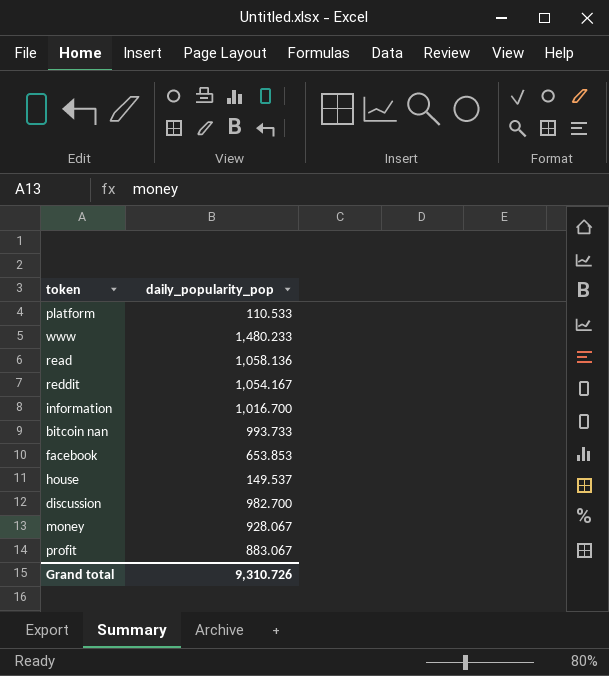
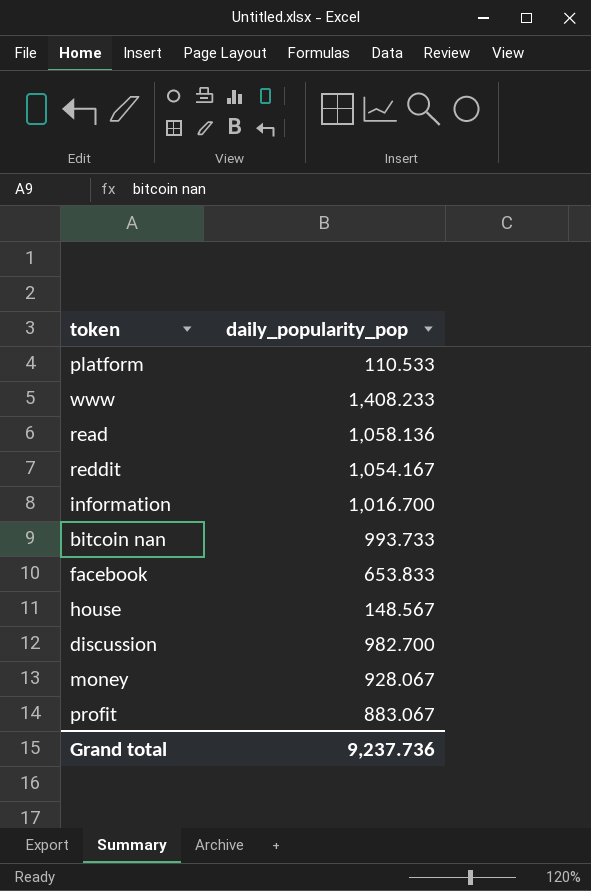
www | daily_popularity_pop: 1,480.233 -> 1,408.233
facebook | daily_popularity_pop: 653.853 -> 653.833
house | daily_popularity_pop: 149.537 -> 148.567
Grand total | daily_popularity_pop: 9,310.726 -> 9,237.736

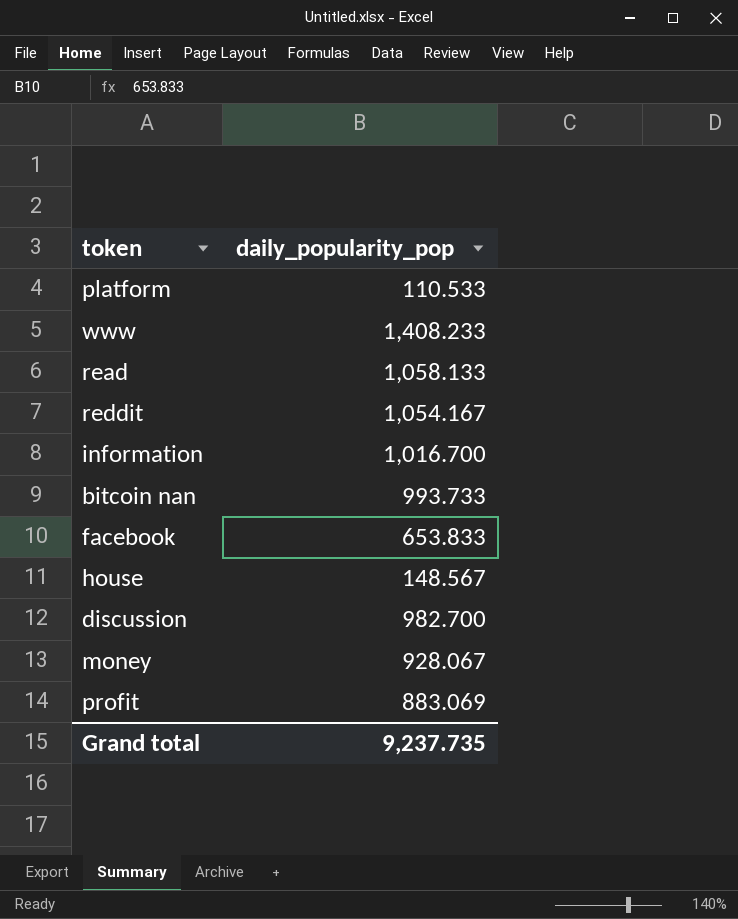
read | daily_popularity_pop: 1,058.136 -> 1,058.133
profit | daily_popularity_pop: 883.067 -> 883.069
Grand total | daily_popularity_pop: 9,237.736 -> 9,237.735

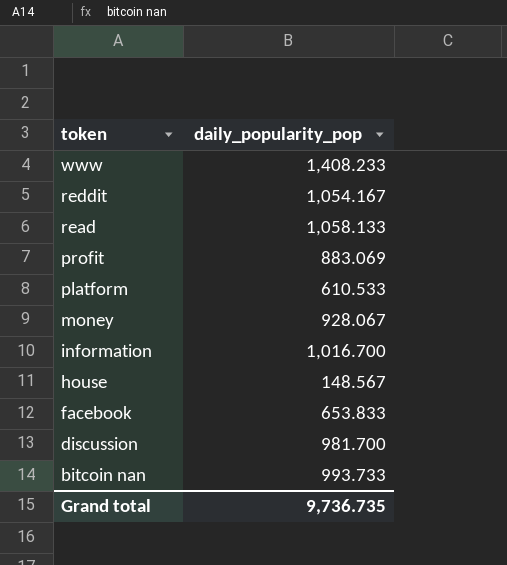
row order: none -> token descending
platform | daily_popularity_pop: 110.533 -> 610.533
discussion | daily_popularity_pop: 982.700 -> 981.700
Grand total | daily_popularity_pop: 9,237.735 -> 9,736.735

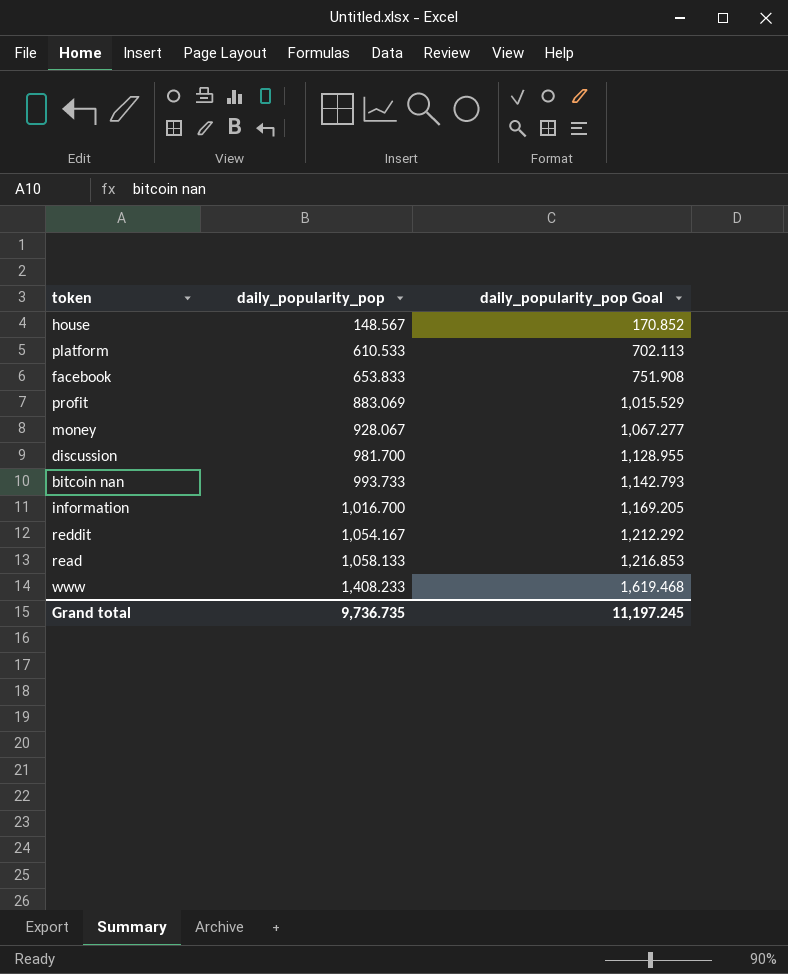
row order: token descending -> daily_popularity_pop ascending
column daily_popularity_pop Goal | formula: none -> [daily_popularity_pop] * 1.15

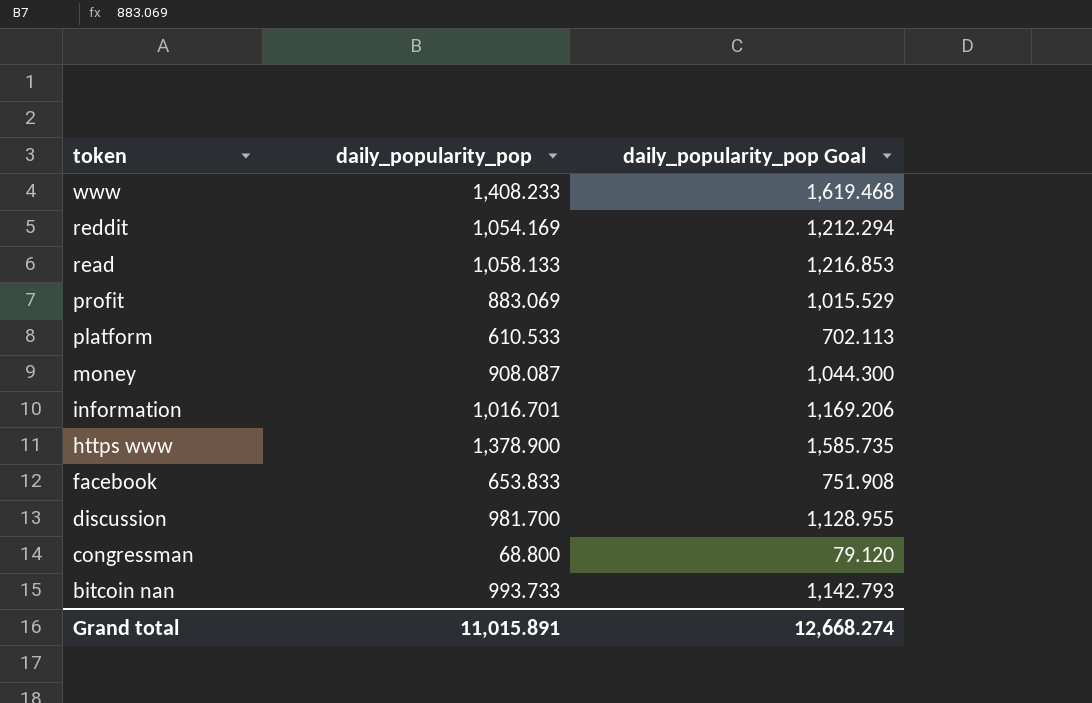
row order: daily_popularity_pop ascending -> token descending
row house: 148.567 | 170.852 -> none
reddit | daily_popularity_pop: 1,054.167 -> 1,054.169
reddit | daily_popularity_pop Goal: 1,212.292 -> 1,212.294
money | daily_popularity_pop: 928.067 -> 908.087
money | daily_popularity_pop Goal: 1,067.277 -> 1,044.300
information | daily_popularity_pop: 1,016.700 -> 1,016.701
information | daily_popularity_pop Goal: 1,169.205 -> 1,169.206
row https www: none -> 1,378.900 | 1,585.735
row congressman: none -> 68.800 | 79.120
Grand total | daily_popularity_pop: 9,736.735 -> 11,015.891
Grand total | daily_popularity_pop Goal: 11,197.245 -> 12,668.274

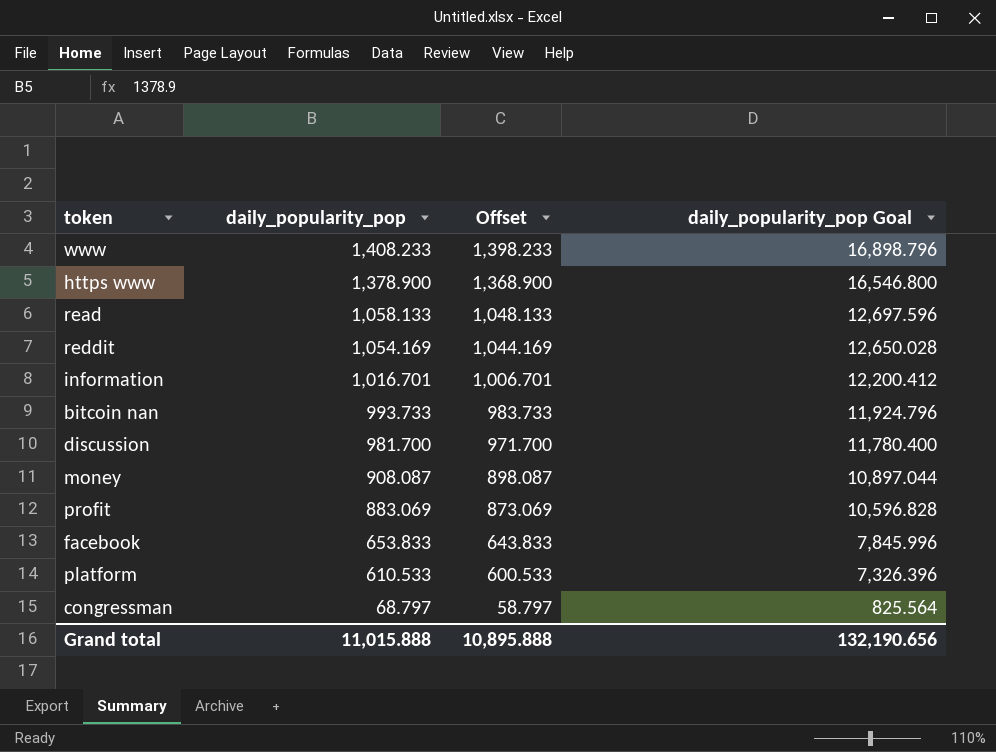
row order: token descending -> daily_popularity_pop descending
column Offset | formula: none -> [daily_popularity_pop] - 10
column daily_popularity_pop Goal | formula: [daily_popularity_pop] * 1.15 -> [daily_popularity_pop] * 12
congressman | daily_popularity_pop: 68.800 -> 68.797
Grand total | daily_popularity_pop: 11,015.891 -> 11,015.888
Grand total | daily_popularity_pop Goal: 12,668.274 -> 132,190.656

